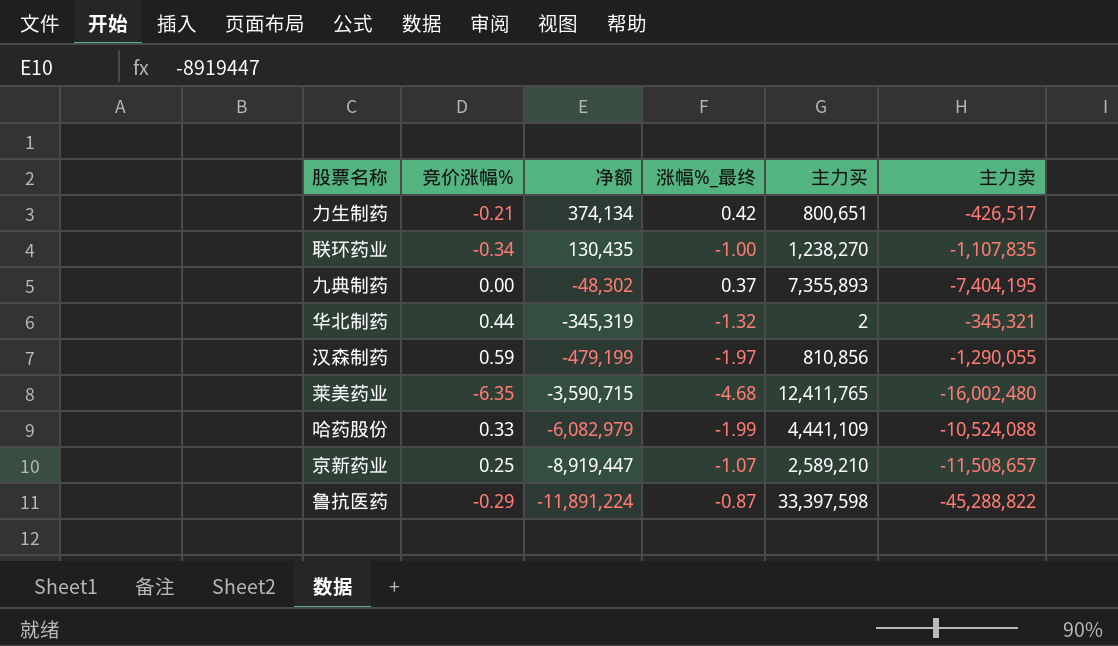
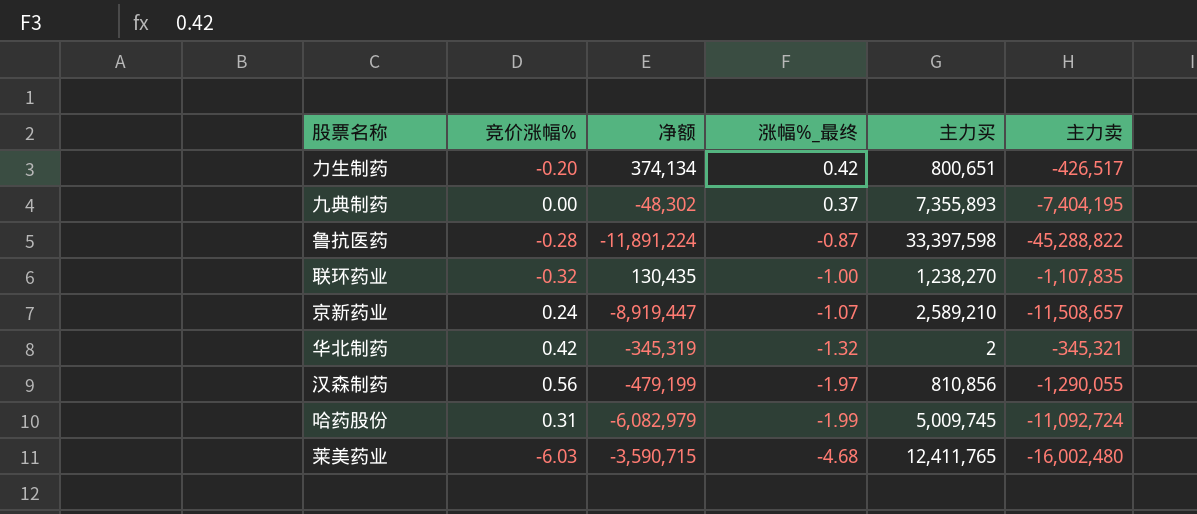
row order: 净额 descending -> 涨幅%_最终 descending
力生制药 | 竞价涨幅%: -0.21 -> -0.20
鲁抗医药 | 竞价涨幅%: -0.29 -> -0.28
联环药业 | 竞价涨幅%: -0.34 -> -0.32
京新药业 | 竞价涨幅%: 0.25 -> 0.24
华北制药 | 竞价涨幅%: 0.44 -> 0.42
汉森制药 | 竞价涨幅%: 0.59 -> 0.56
哈药股份 | 竞价涨幅%: 0.33 -> 0.31
哈药股份 | 主力买: 4,441,109 -> 5,009,745
哈药股份 | 主力卖: -10,524,088 -> -11,092,724
莱美药业 | 竞价涨幅%: -6.35 -> -6.03

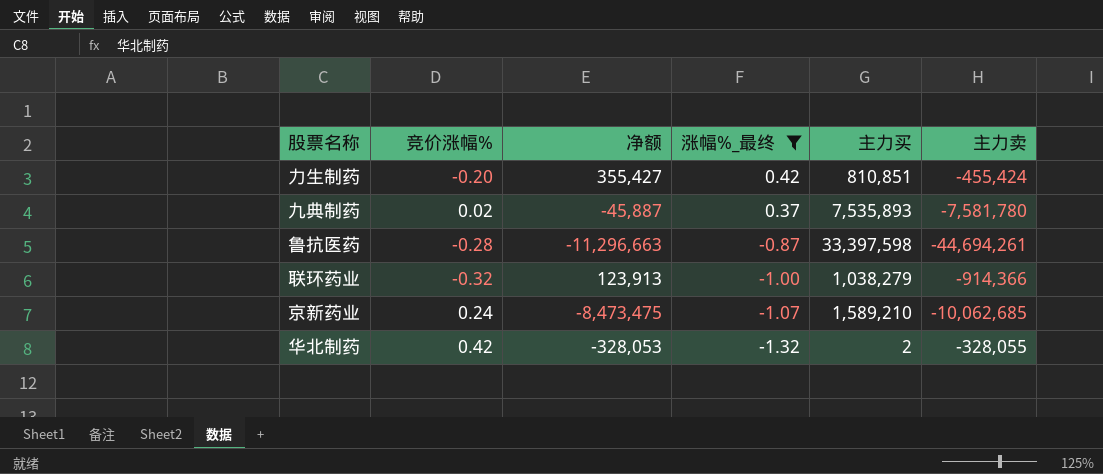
filter: none -> 涨幅%_最终 >= -1.32
力生制药 | 净额: 374,134 -> 355,427
力生制药 | 主力买: 800,651 -> 810,851
力生制药 | 主力卖: -426,517 -> -455,424
九典制药 | 竞价涨幅%: 0.00 -> 0.02
九典制药 | 净额: -48,302 -> -45,887
九典制药 | 主力买: 7,355,893 -> 7,535,893
九典制药 | 主力卖: -7,404,195 -> -7,581,780
鲁抗医药 | 净额: -11,891,224 -> -11,296,663
鲁抗医药 | 主力卖: -45,288,822 -> -44,694,261
联环药业 | 净额: 130,435 -> 123,913
联环药业 | 主力买: 1,238,270 -> 1,038,279
联环药业 | 主力卖: -1,107,835 -> -914,366
京新药业 | 净额: -8,919,447 -> -8,473,475
京新药业 | 主力买: 2,589,210 -> 1,589,210
京新药业 | 主力卖: -11,508,657 -> -10,062,685
华北制药 | 净额: -345,319 -> -328,053
华北制药 | 主力卖: -345,321 -> -328,055

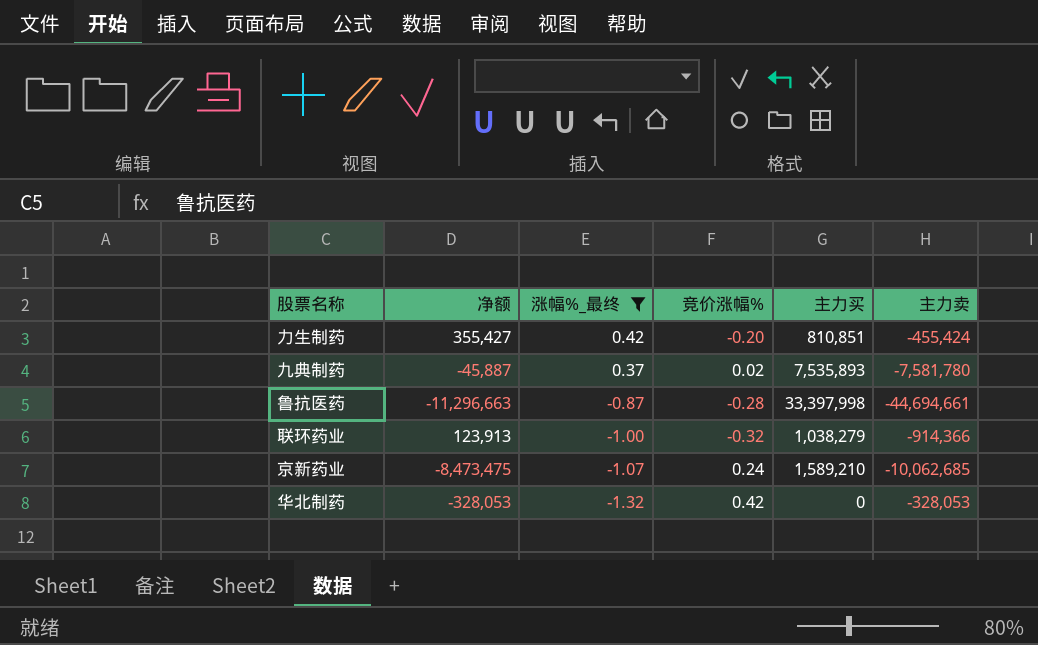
column 竞价涨幅% | position: 2 -> 4
鲁抗医药 | 主力买: 33,397,598 -> 33,397,998
鲁抗医药 | 主力卖: -44,694,261 -> -44,694,661
华北制药 | 主力买: 2 -> 0
华北制药 | 主力卖: -328,055 -> -328,053

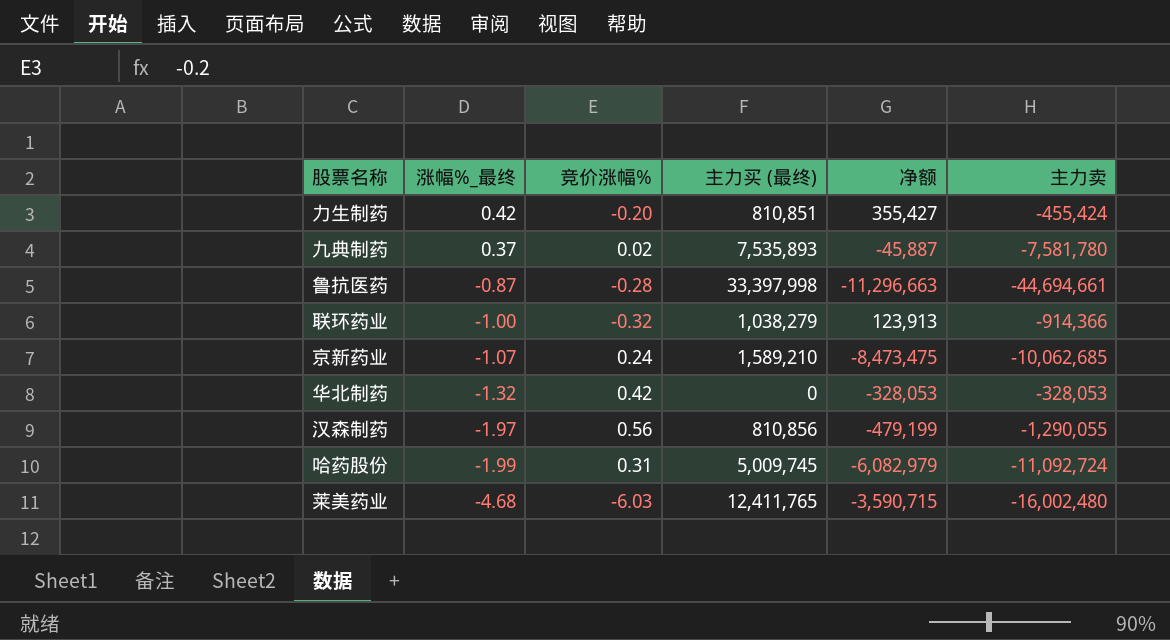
filter: 涨幅%_最终 >= -1.32 -> none
column name: 主力买 -> 主力买 (最终)
column 净额 | position: 2 -> 5

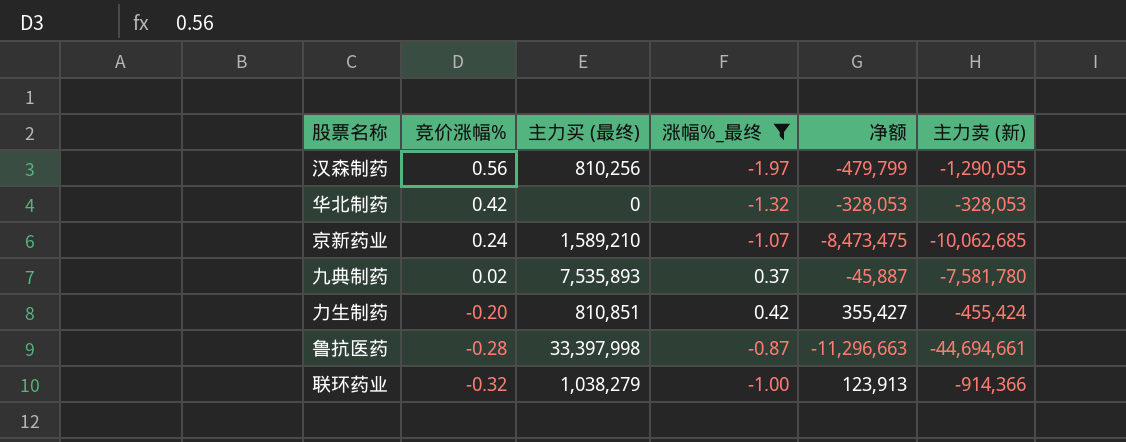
filter: none -> 涨幅%_最终 >= -1.97
row order: 涨幅%_最终 descending -> 竞价涨幅% descending
column 涨幅%_最终 | position: 2 -> 4
column name: 主力卖 -> 主力卖 (新)
汉森制药 | 主力买 (最终): 810,856 -> 810,256
汉森制药 | 净额: -479,199 -> -479,799

